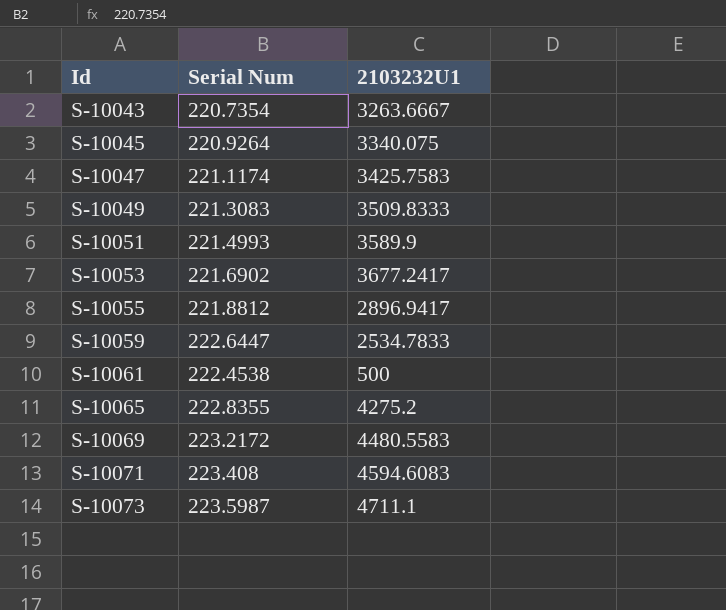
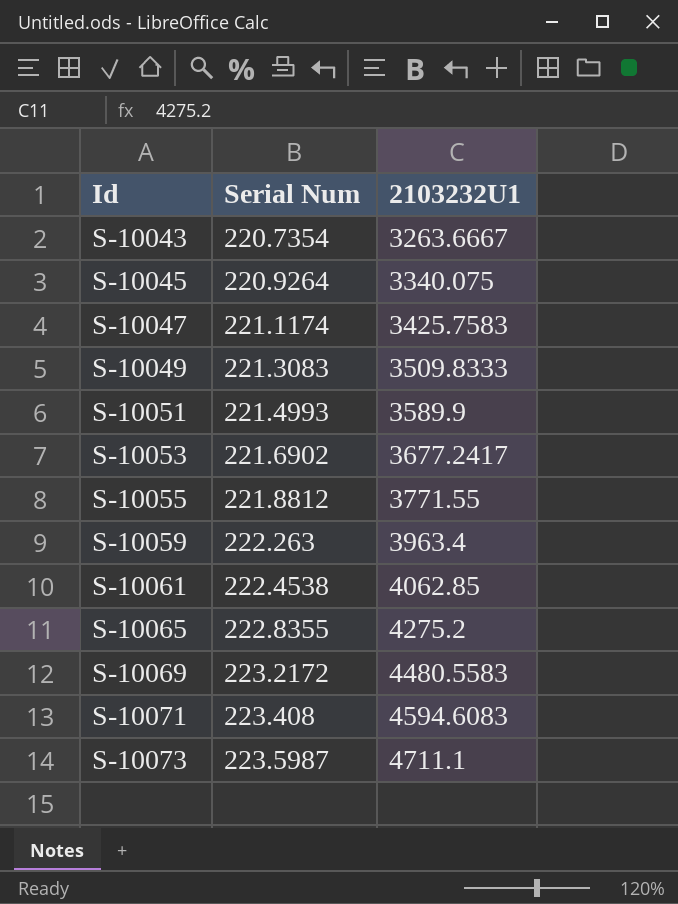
S-10055 | 2103232U1: 2896.9417 -> 3771.55
S-10059 | Serial Num: 222.6447 -> 222.263
S-10059 | 2103232U1: 2534.7833 -> 3963.4
S-10061 | 2103232U1: 500 -> 4062.85

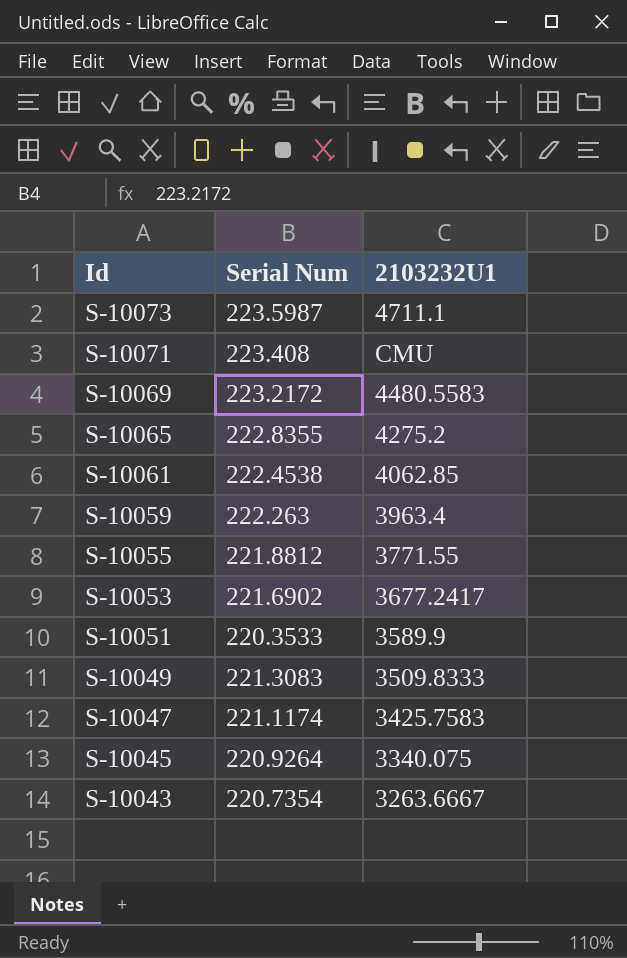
row order: Id ascending -> Id descending
S-10071 | 2103232U1: 4594.6083 -> CMU
S-10051 | Serial Num: 221.4993 -> 220.3533

